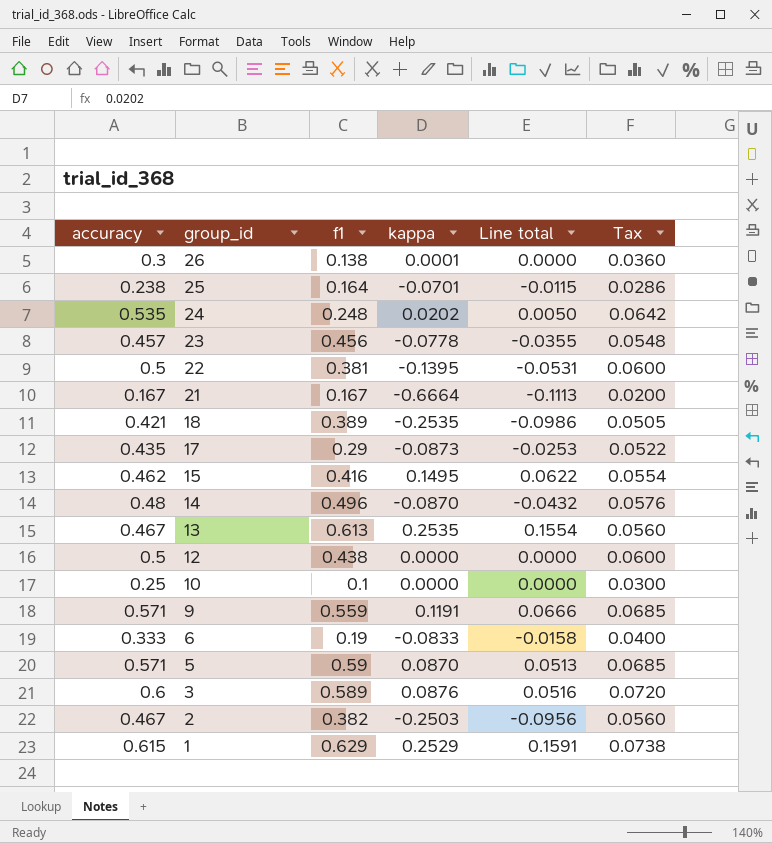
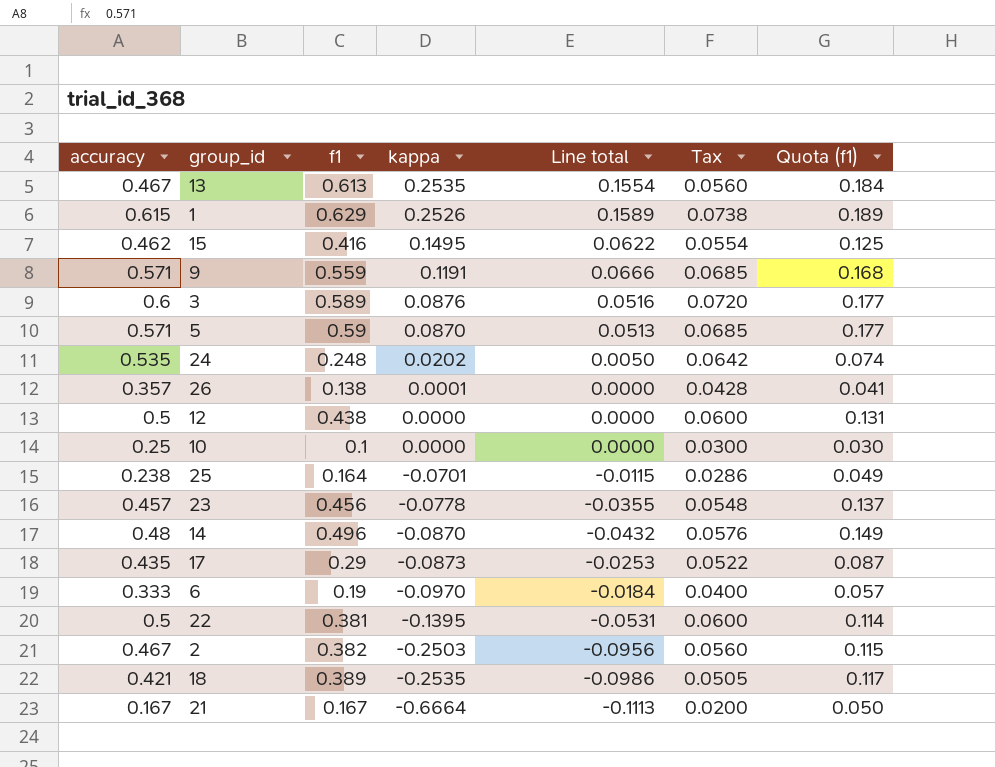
row order: group_id descending -> kappa descending
column Quota (f1) | formula: none -> [f1] * 0.3
1 | kappa: 0.2529 -> 0.2526
1 | Line total: 0.1591 -> 0.1589
26 | accuracy: 0.3 -> 0.357
26 | Tax: 0.0360 -> 0.0428
6 | kappa: -0.0833 -> -0.0970
6 | Line total: -0.0158 -> -0.0184

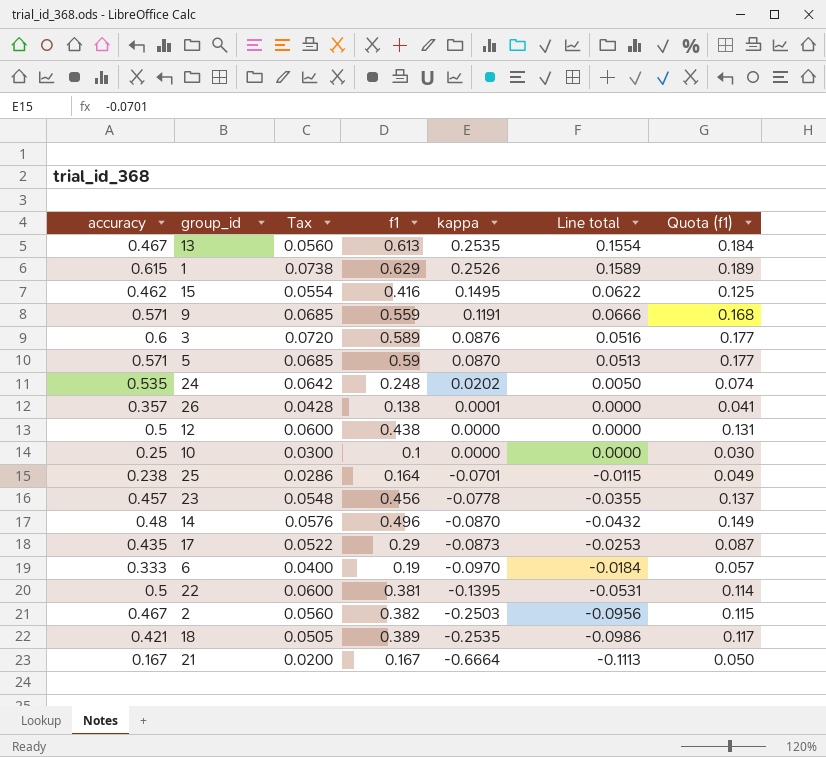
column Tax | position: 6 -> 3

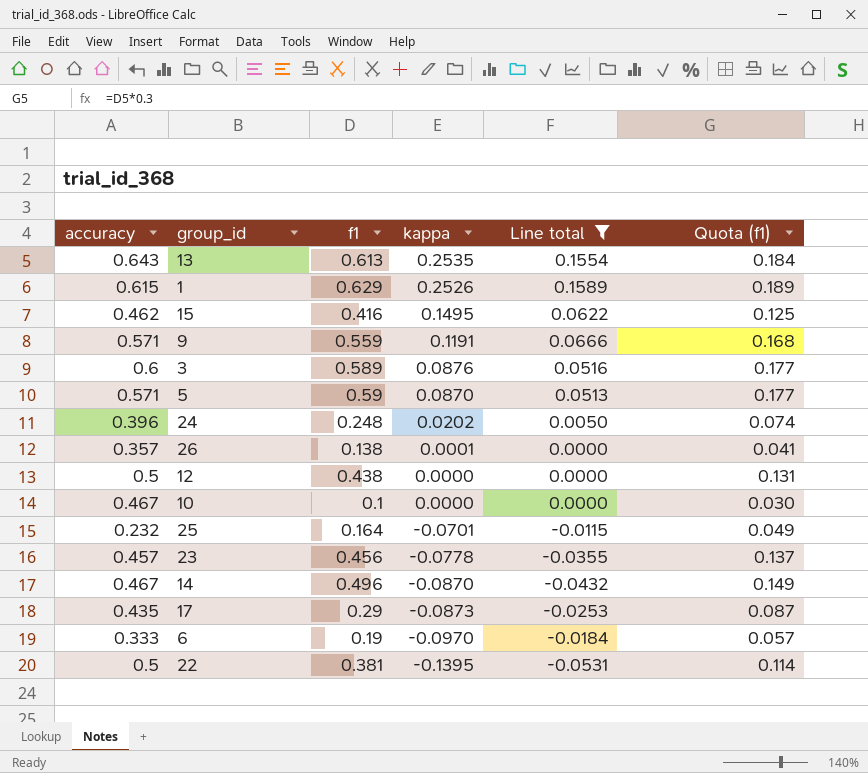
filter: none -> Line total >= -0.0531
column Tax | formula: [accuracy] * 0.12 -> none
13 | accuracy: 0.467 -> 0.643
24 | accuracy: 0.535 -> 0.396
10 | accuracy: 0.25 -> 0.467
25 | accuracy: 0.238 -> 0.232
14 | accuracy: 0.48 -> 0.467

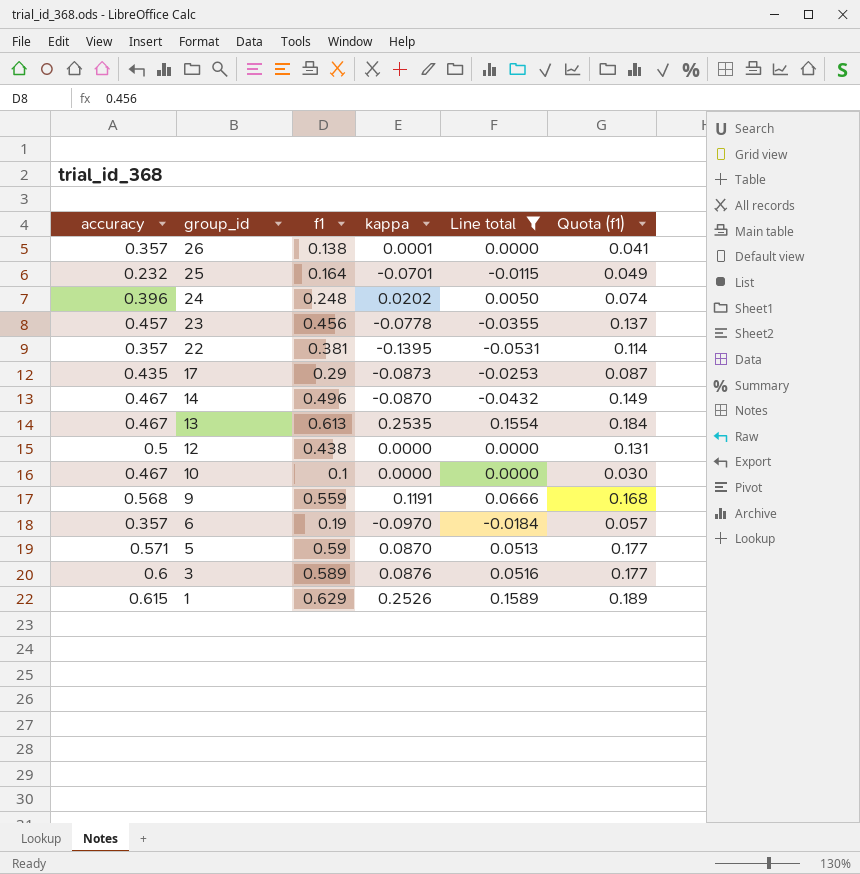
row order: kappa descending -> group_id descending
row 15: 0.462 | 0.416 | 0.1495 | 0.0622 | 0.125 -> none
22 | accuracy: 0.5 -> 0.357
13 | accuracy: 0.643 -> 0.467
9 | accuracy: 0.571 -> 0.568
6 | accuracy: 0.333 -> 0.357

